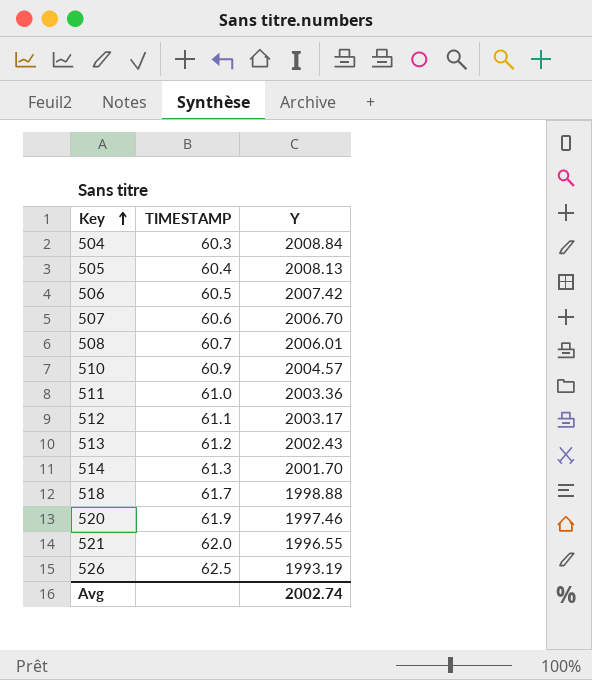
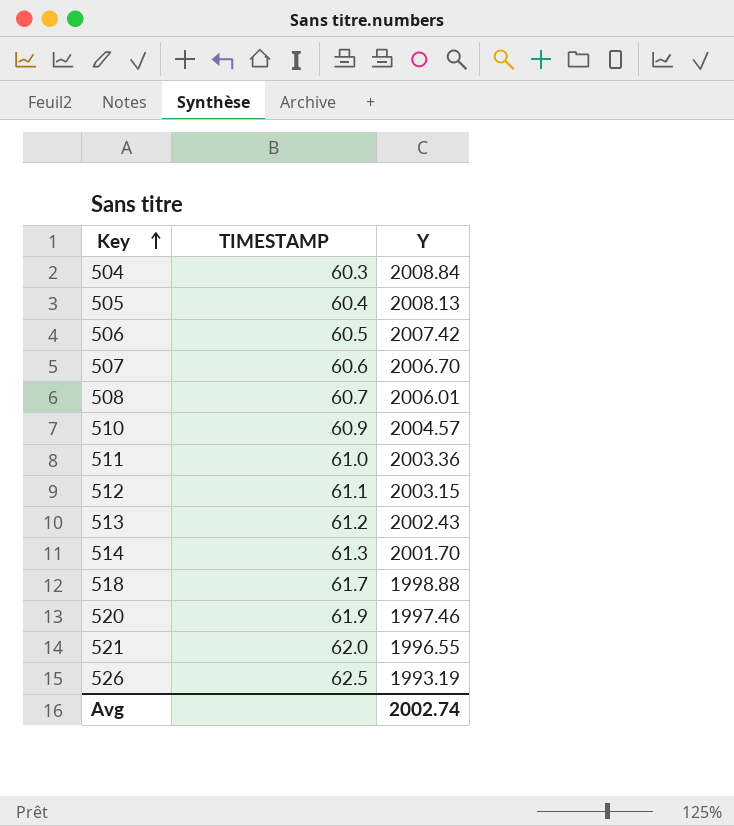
512 | Y: 2003.17 -> 2003.15

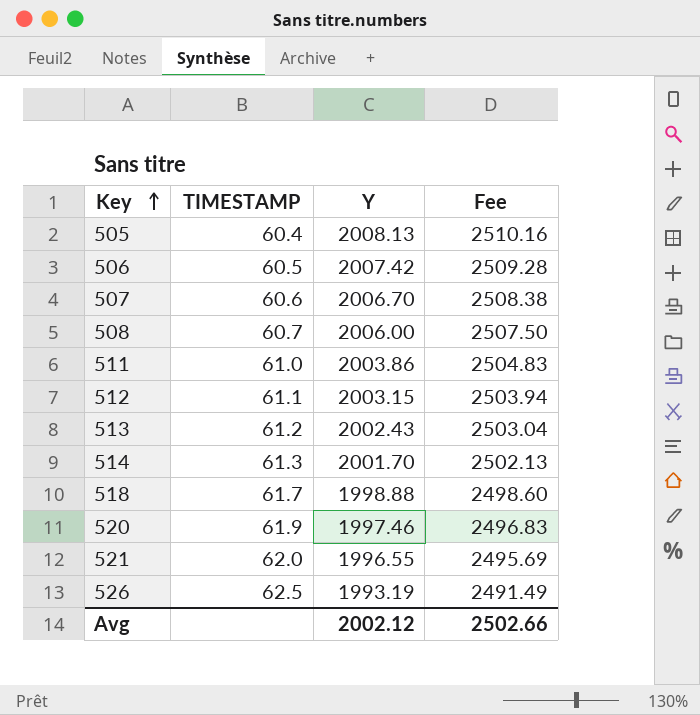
column Fee | formula: none -> [Y] * 1.25
row 504: 60.3 | 2008.84 -> none
row 510: 60.9 | 2004.57 -> none
508 | Y: 2006.01 -> 2006.00
511 | Y: 2003.36 -> 2003.86
Avg | Y: 2002.74 -> 2002.12

